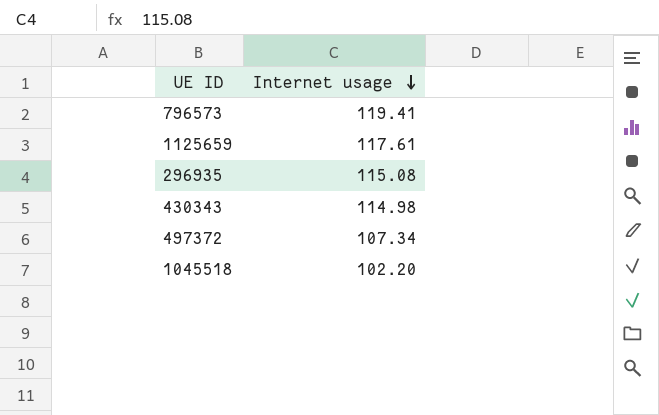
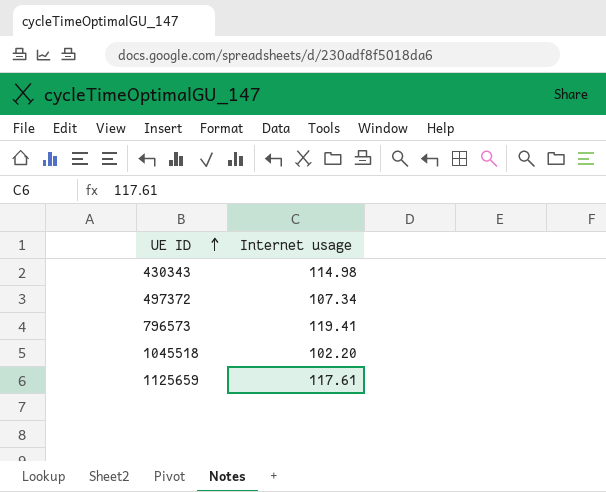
row order: Internet usage descending -> UE ID ascending
row 296935: 115.08 -> none

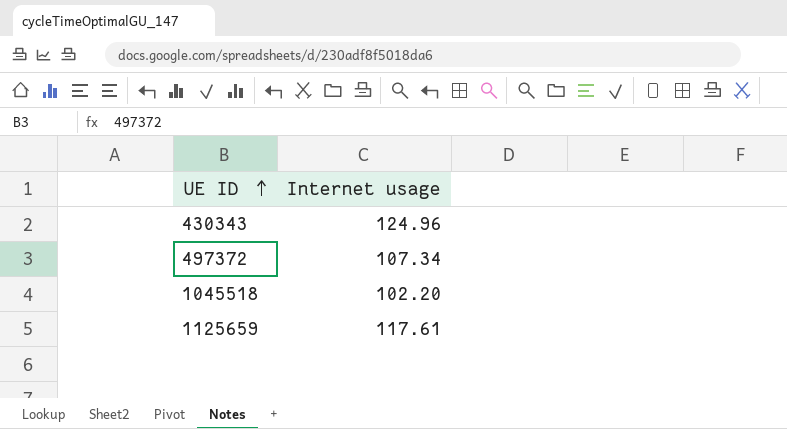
row 796573: 119.41 -> none
430343 | Internet usage: 114.98 -> 124.96

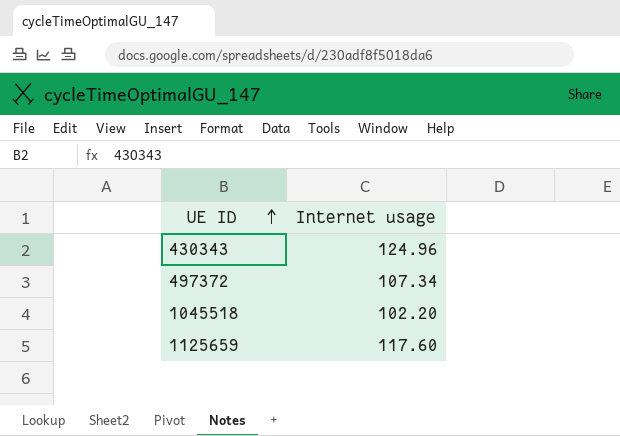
1125659 | Internet usage: 117.61 -> 117.60

